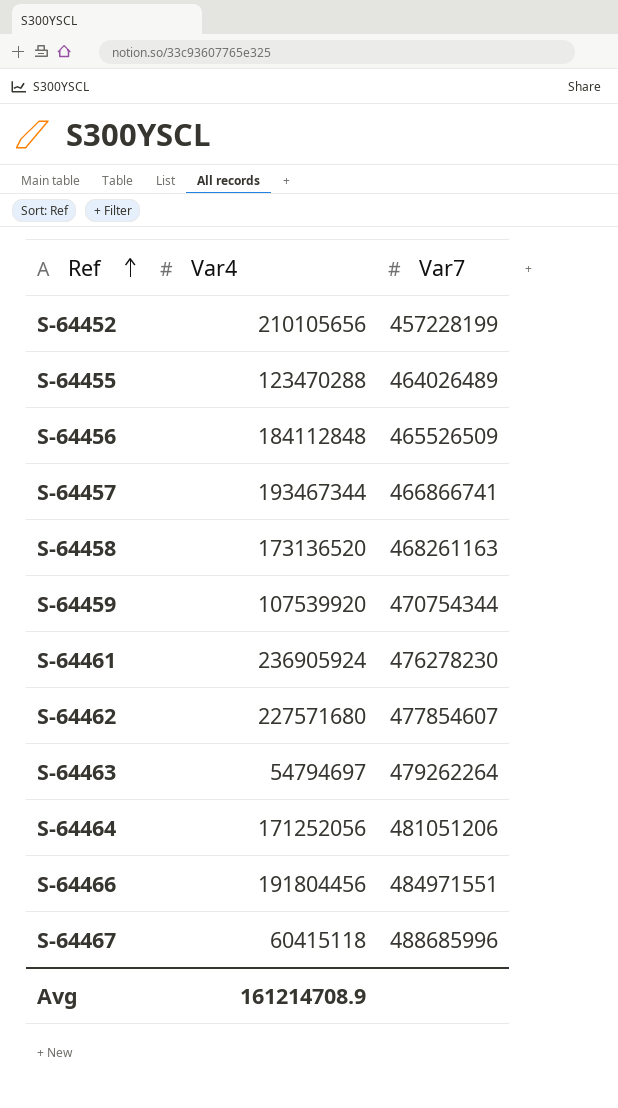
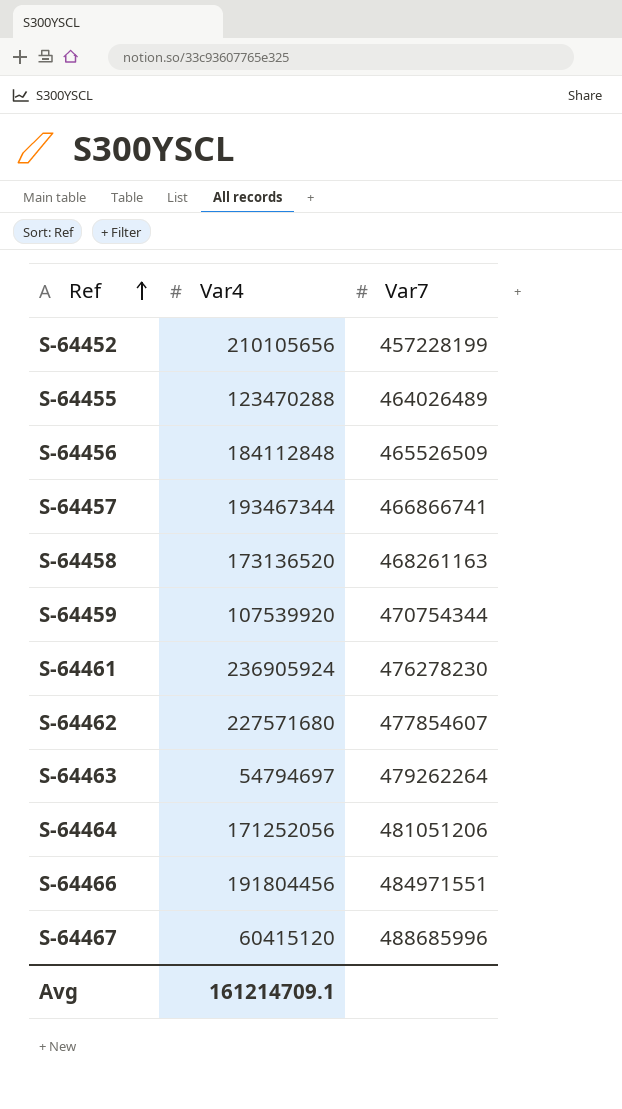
S-64467 | Var4: 60415118 -> 60415120
Avg | Var4: 161214708.9 -> 161214709.1

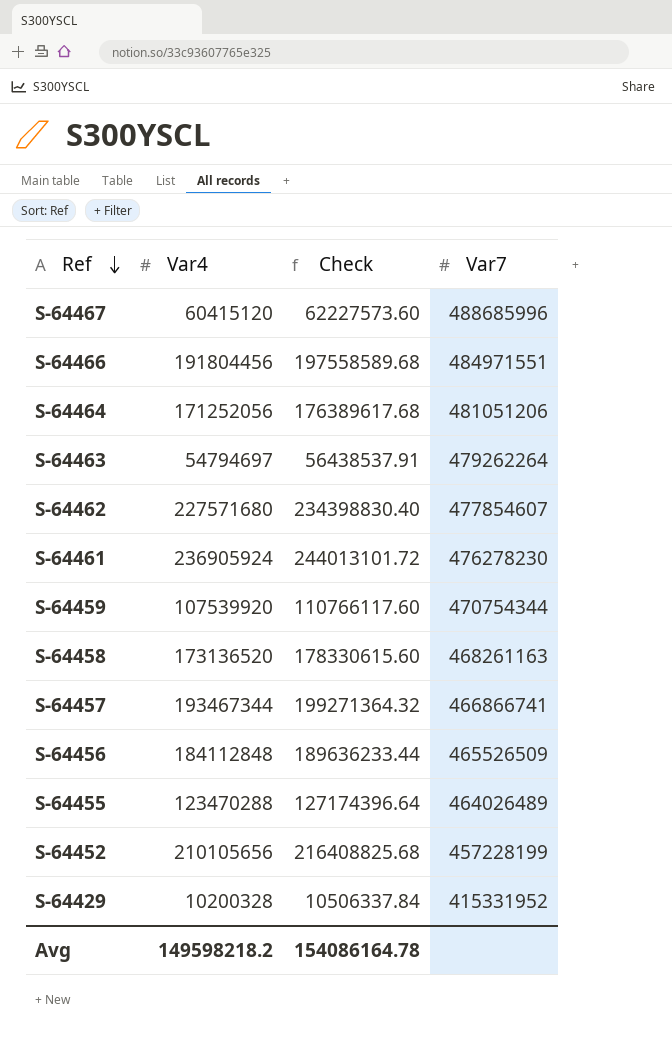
row order: Ref ascending -> Ref descending
column Check | formula: none -> [Var4] * 1.03
row S-64429: none -> 10200328 | 10506337.84 | 415331952
Avg | Var4: 161214709.1 -> 149598218.2

